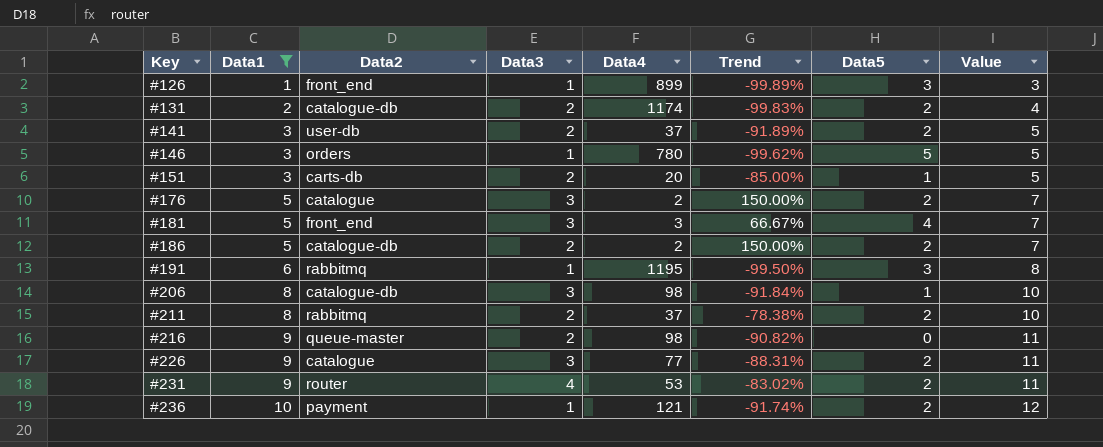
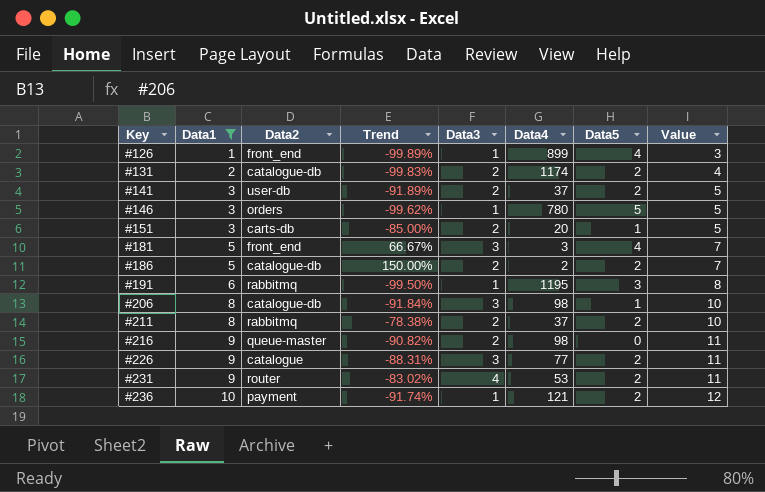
column Trend | position: 6 -> 4
row #176: 5 | catalogue | 3 | 2 | 150.00% | 2 | 7 -> none
#126 | Data5: 3 -> 4

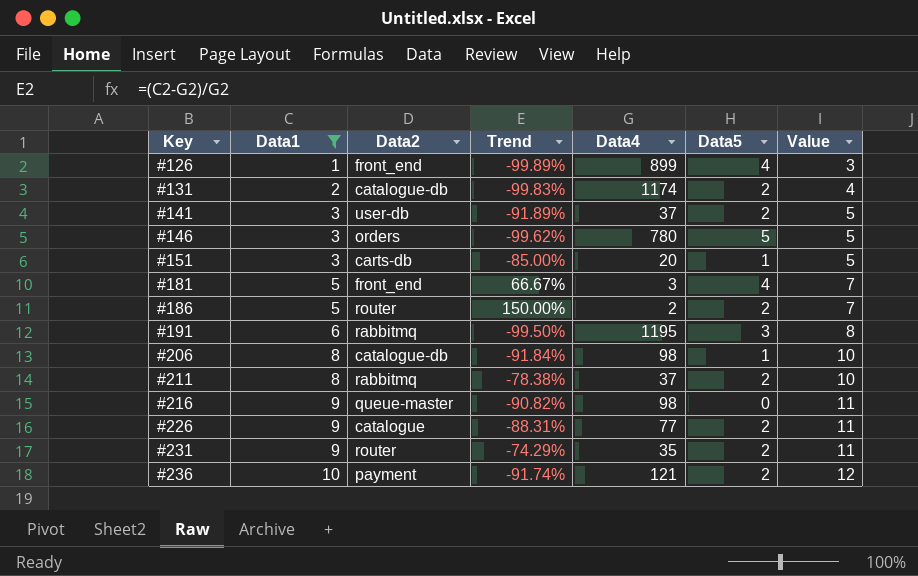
column Data3 | position: 5 -> none
#186 | Data2: catalogue-db -> router
#231 | Trend: -83.02% -> -74.29%
#231 | Data4: 53 -> 35

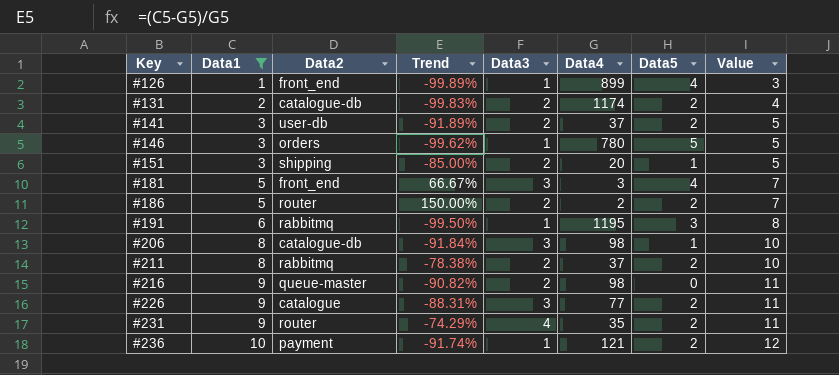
column Data3 | position: none -> 5
#151 | Data2: carts-db -> shipping

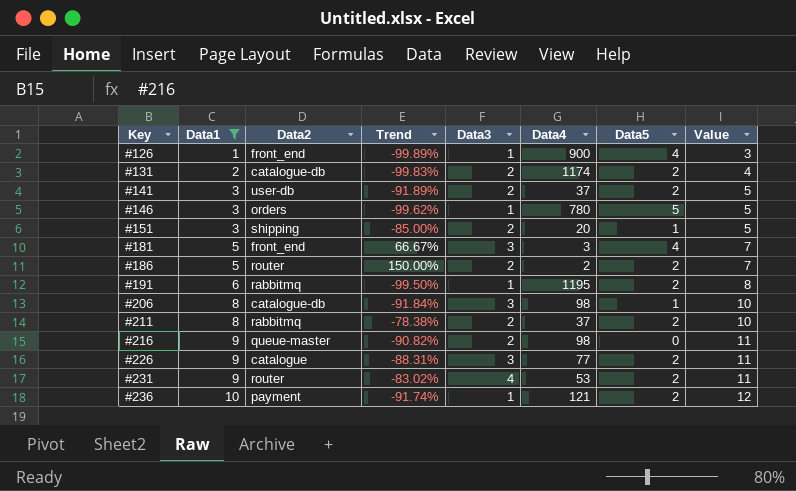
#126 | Data4: 899 -> 900
#191 | Data5: 3 -> 2
#231 | Trend: -74.29% -> -83.02%
#231 | Data4: 35 -> 53

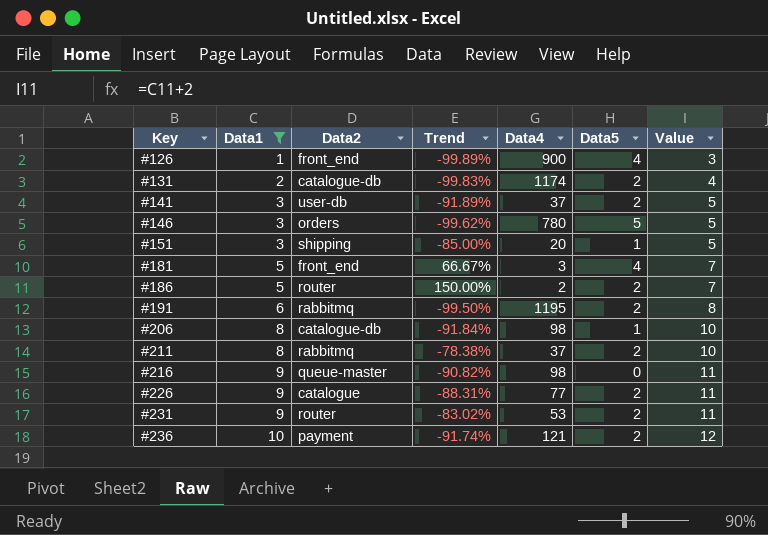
column Data3 | position: 5 -> none

